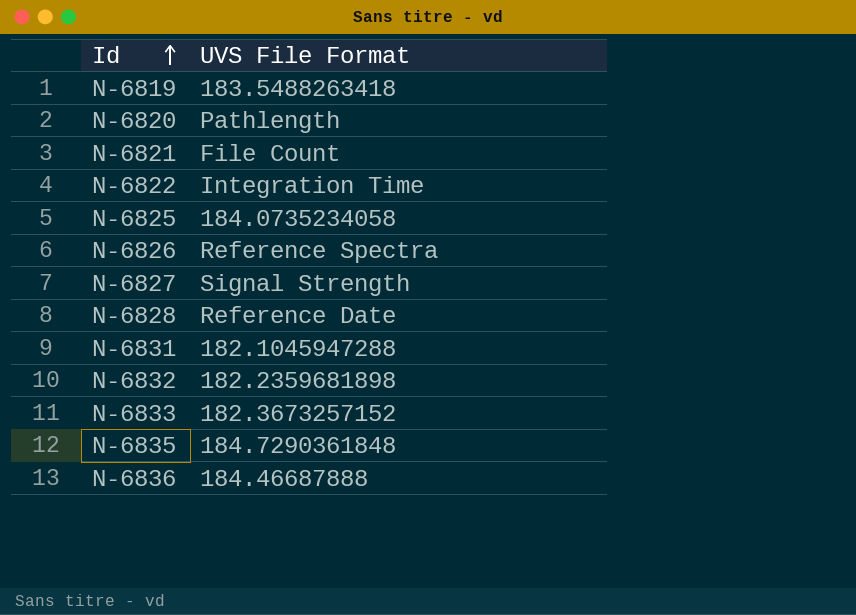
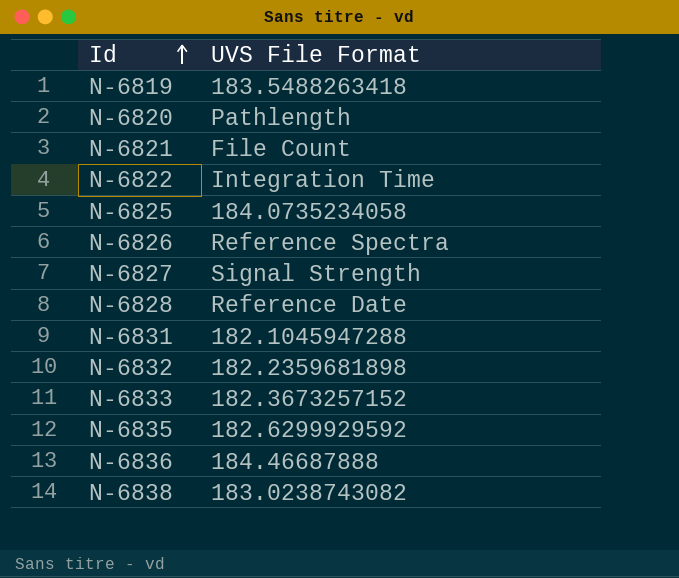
N-6835 | UVS File Format: 184.7290361848 -> 182.6299929592
row N-6838: none -> 183.0238743082

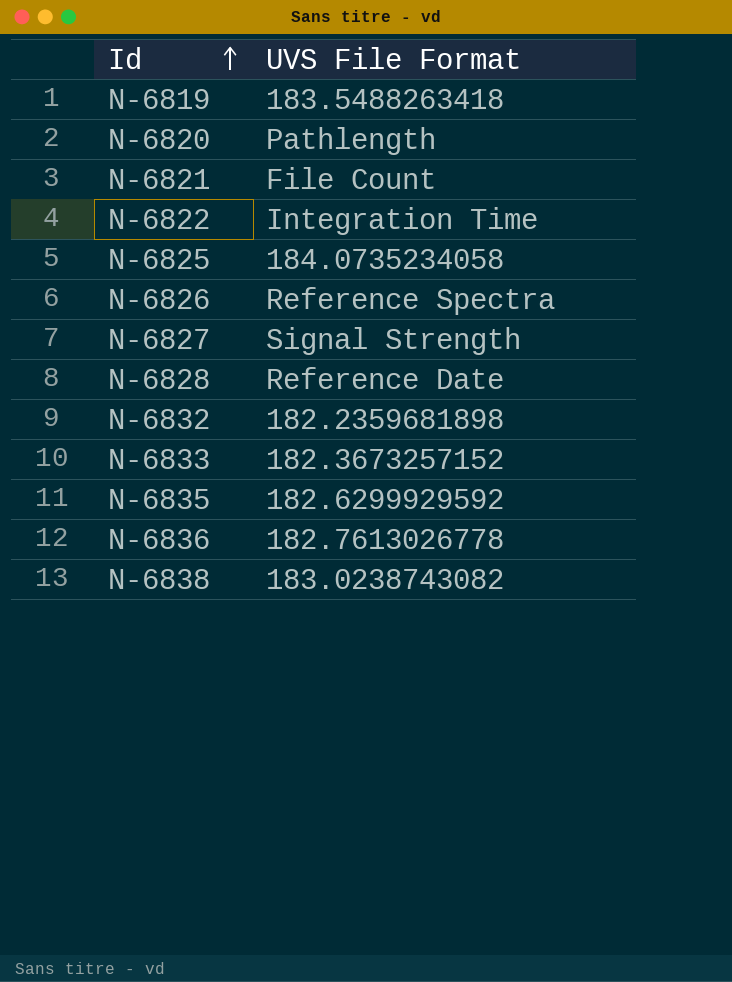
row N-6831: 182.1045947288 -> none
N-6836 | UVS File Format: 184.46687888 -> 182.7613026778

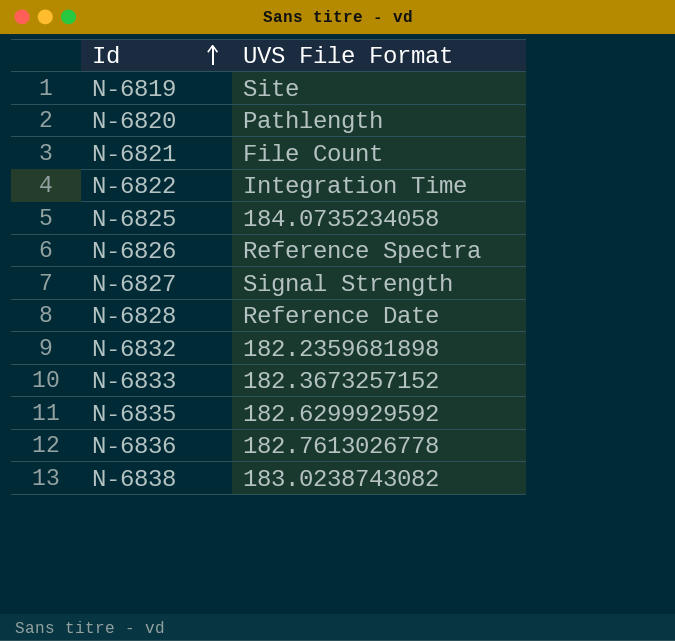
N-6819 | UVS File Format: 183.5488263418 -> Site

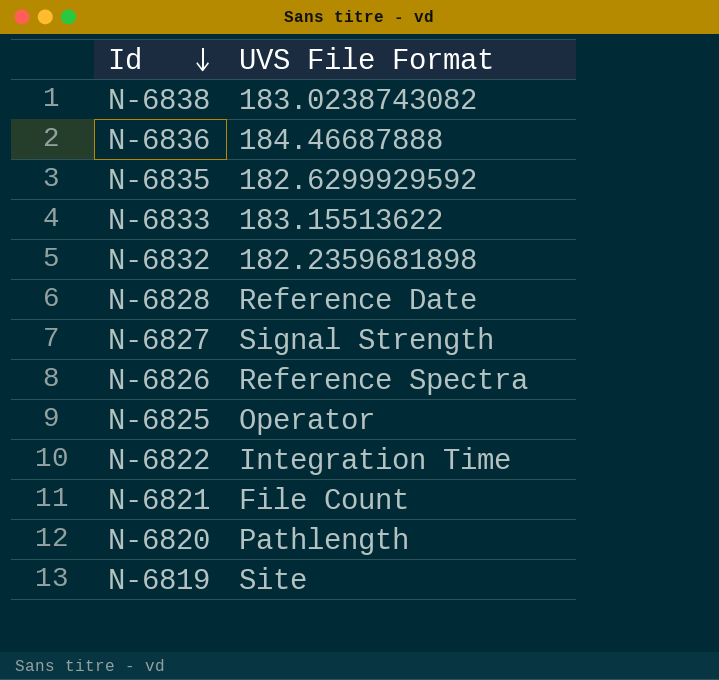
row order: Id ascending -> Id descending
N-6836 | UVS File Format: 182.7613026778 -> 184.46687888
N-6833 | UVS File Format: 182.3673257152 -> 183.15513622
N-6825 | UVS File Format: 184.0735234058 -> Operator

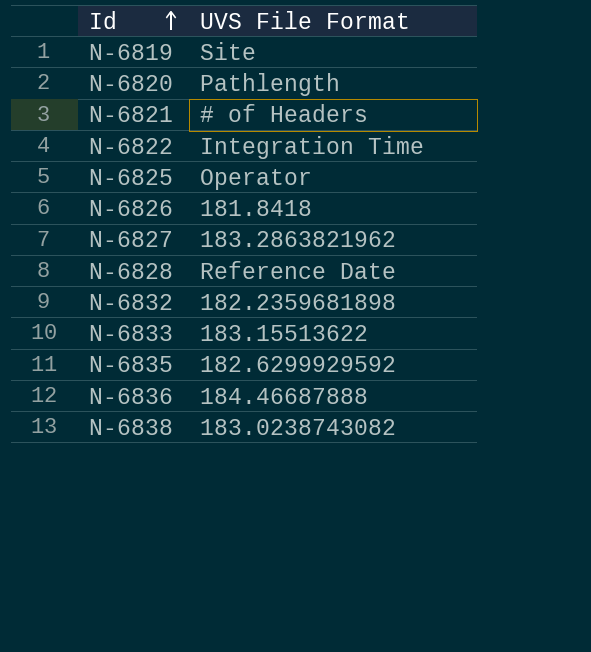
row order: Id descending -> Id ascending
N-6821 | UVS File Format: File Count -> # of Headers
N-6826 | UVS File Format: Reference Spectra -> 181.8418
N-6827 | UVS File Format: Signal Strength -> 183.2863821962

